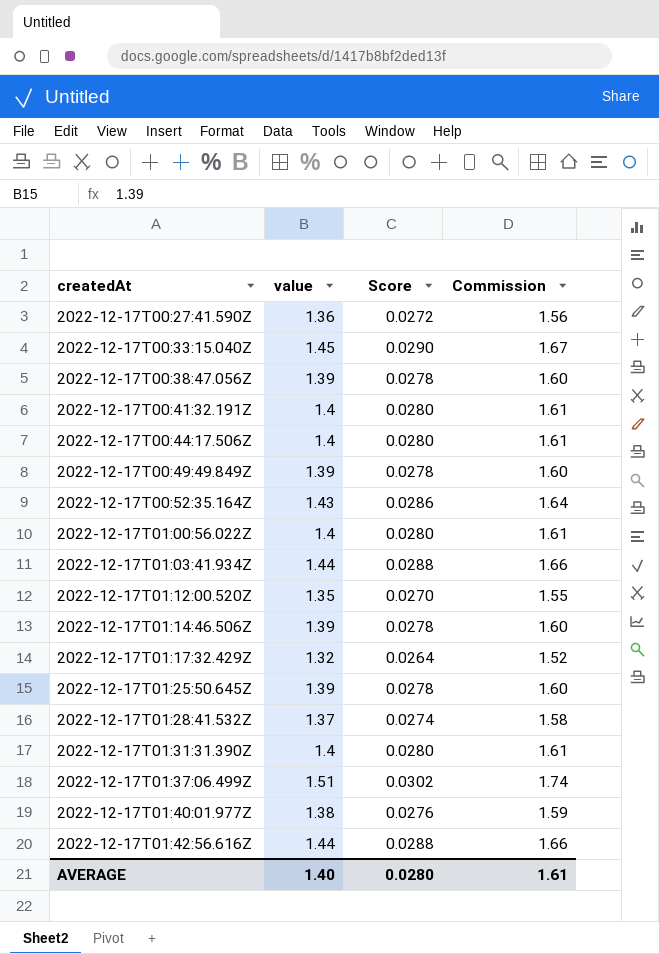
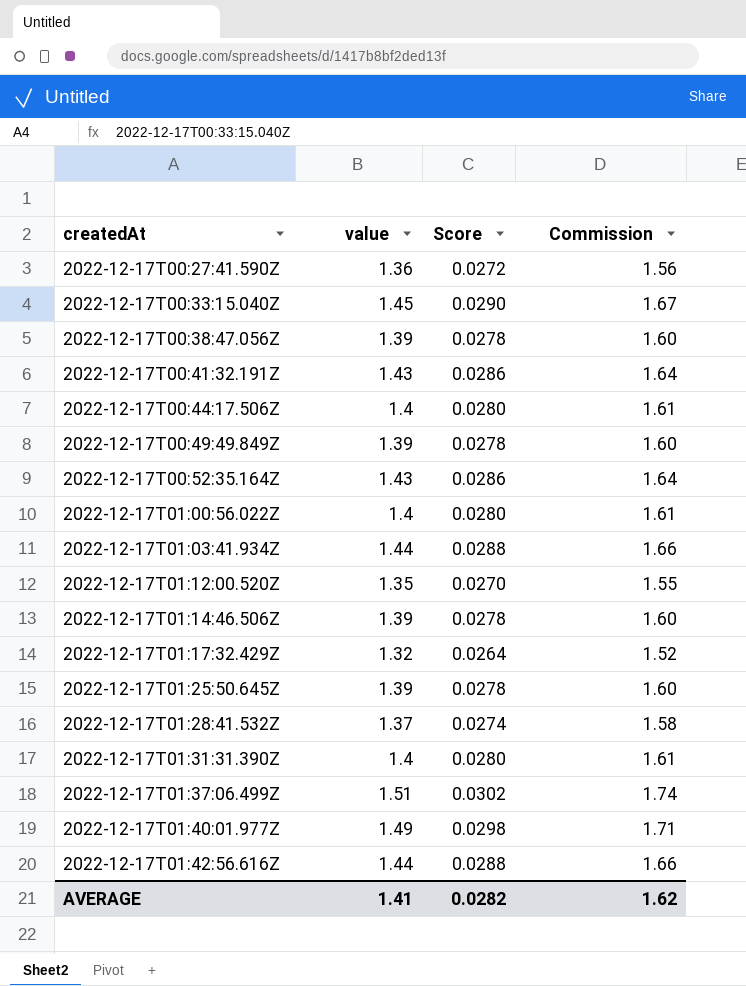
2022-12-17T00:41:32.191Z | value: 1.4 -> 1.43
2022-12-17T00:41:32.191Z | Score: 0.0280 -> 0.0286
2022-12-17T00:41:32.191Z | Commission: 1.61 -> 1.64
2022-12-17T01:40:01.977Z | value: 1.38 -> 1.49
2022-12-17T01:40:01.977Z | Score: 0.0276 -> 0.0298
2022-12-17T01:40:01.977Z | Commission: 1.59 -> 1.71
AVERAGE | value: 1.40 -> 1.41
AVERAGE | Score: 0.0280 -> 0.0282
AVERAGE | Commission: 1.61 -> 1.62

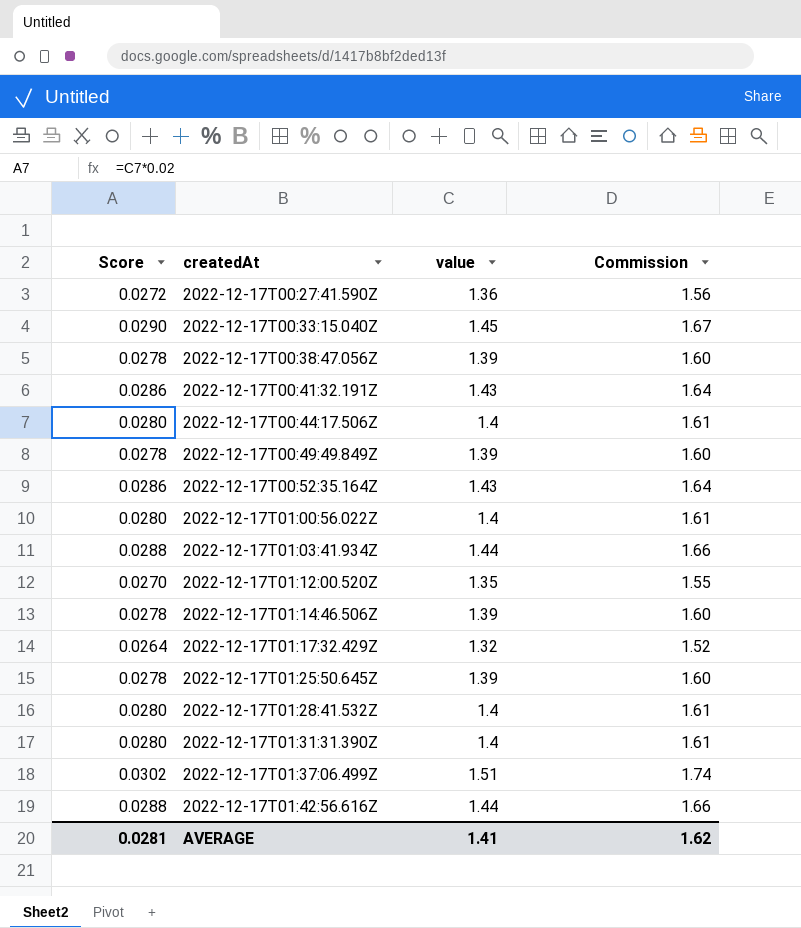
column Score | position: 3 -> 1
row 2022-12-17T01:40:01.977Z: 1.49 | 0.0298 | 1.71 -> none
2022-12-17T01:28:41.532Z | Score: 0.0274 -> 0.0280
2022-12-17T01:28:41.532Z | value: 1.37 -> 1.4
2022-12-17T01:28:41.532Z | Commission: 1.58 -> 1.61
AVERAGE | Score: 0.0282 -> 0.0281

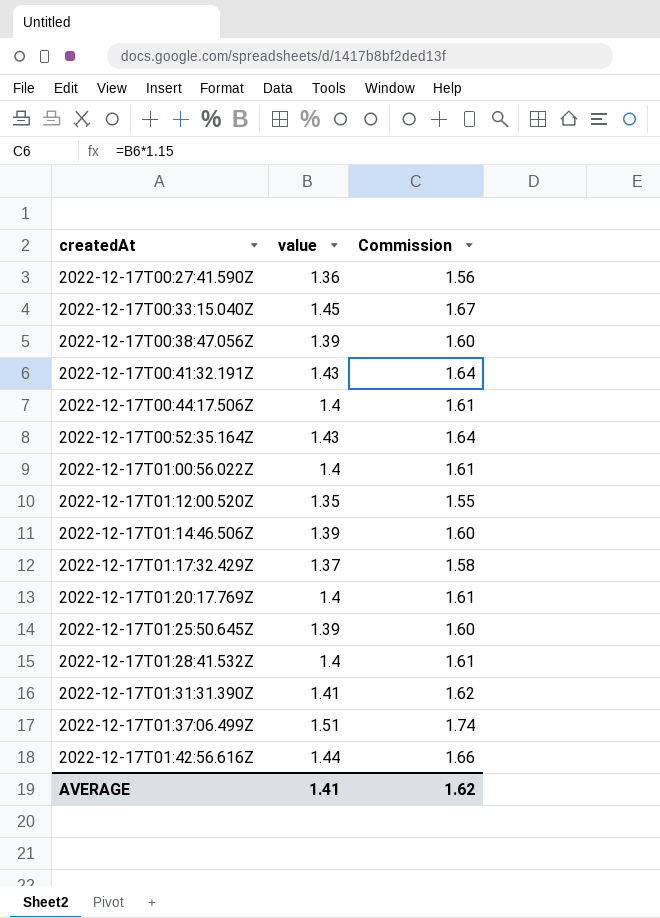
column Score | formula: [value] * 0.02 -> none
row 2022-12-17T00:49:49.849Z: 0.0278 | 1.39 | 1.60 -> none
row 2022-12-17T01:03:41.934Z: 0.0288 | 1.44 | 1.66 -> none
2022-12-17T01:17:32.429Z | value: 1.32 -> 1.37
2022-12-17T01:17:32.429Z | Commission: 1.52 -> 1.58
row 2022-12-17T01:20:17.769Z: none -> 1.4 | 1.61
2022-12-17T01:31:31.390Z | value: 1.4 -> 1.41
2022-12-17T01:31:31.390Z | Commission: 1.61 -> 1.62

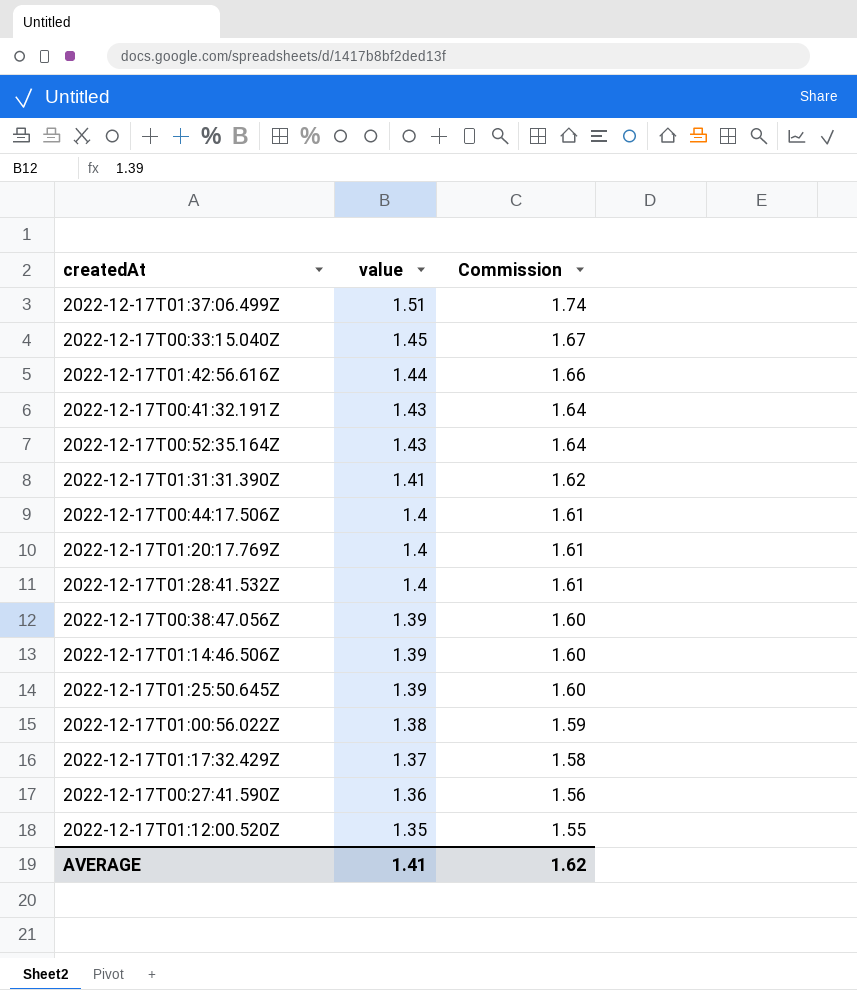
row order: createdAt ascending -> value descending
2022-12-17T01:00:56.022Z | value: 1.4 -> 1.38
2022-12-17T01:00:56.022Z | Commission: 1.61 -> 1.59

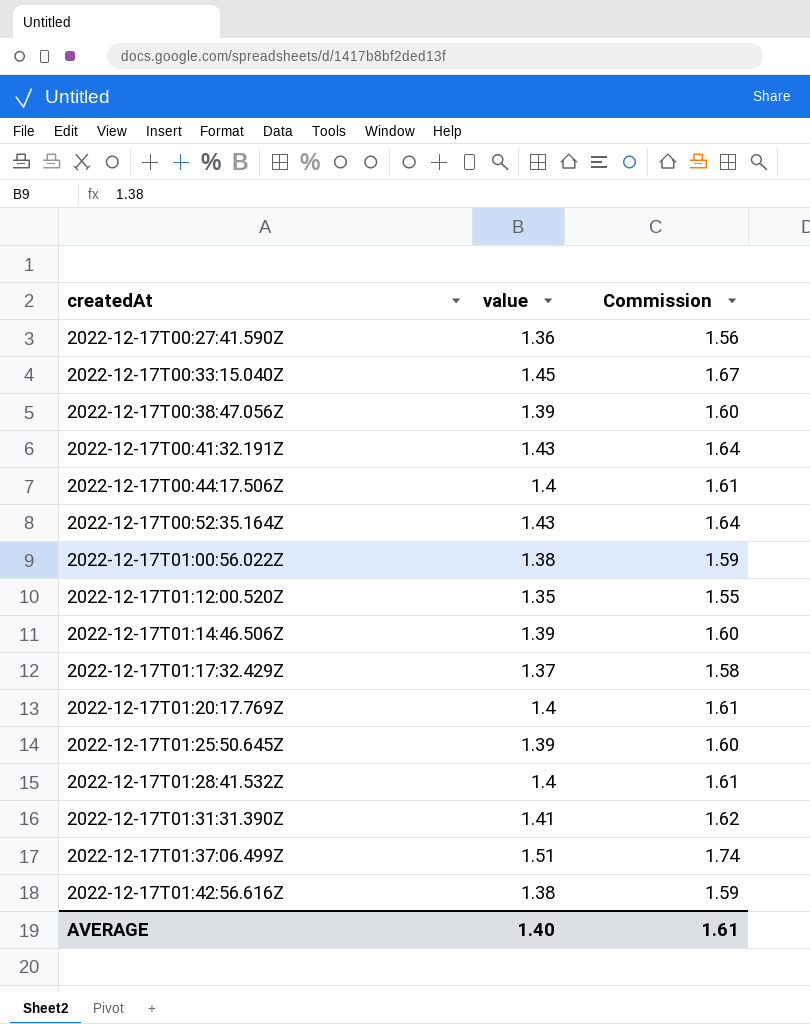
row order: value descending -> createdAt ascending
2022-12-17T01:42:56.616Z | value: 1.44 -> 1.38
2022-12-17T01:42:56.616Z | Commission: 1.66 -> 1.59
AVERAGE | value: 1.41 -> 1.40
AVERAGE | Commission: 1.62 -> 1.61

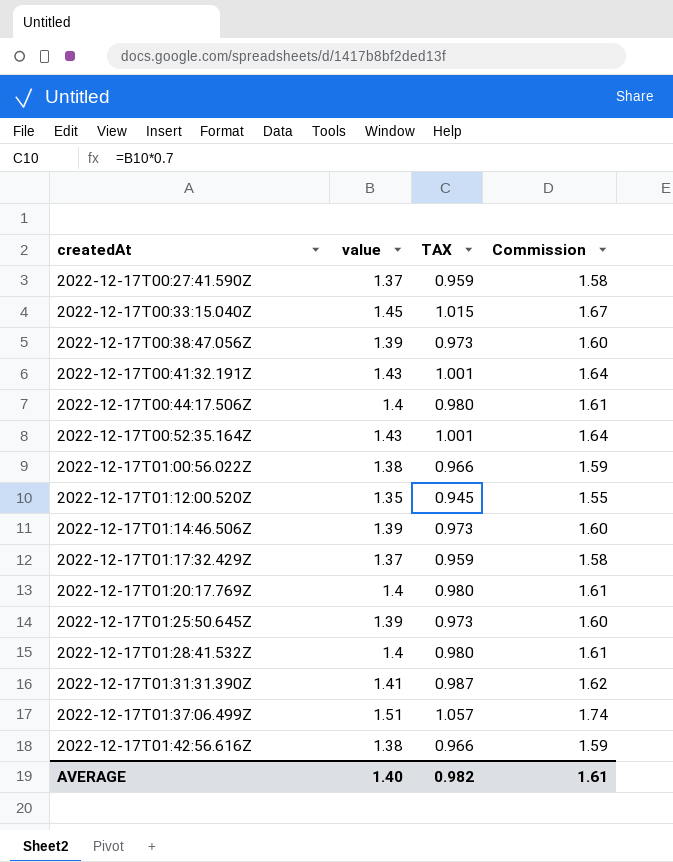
column TAX | formula: none -> [value] * 0.7
2022-12-17T00:27:41.590Z | value: 1.36 -> 1.37
2022-12-17T00:27:41.590Z | Commission: 1.56 -> 1.58

